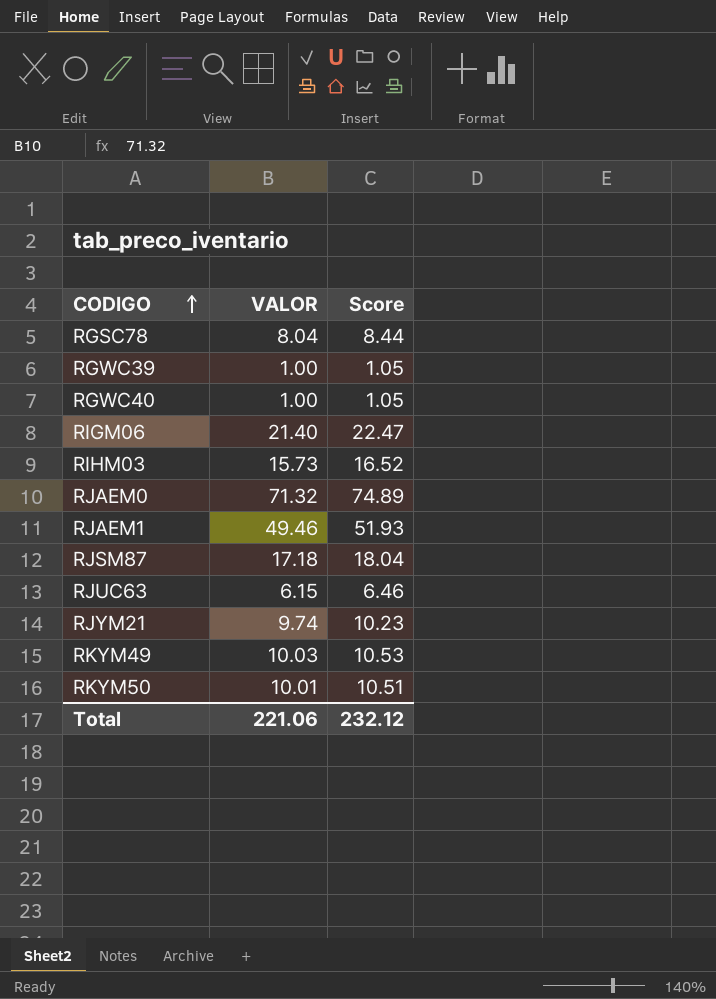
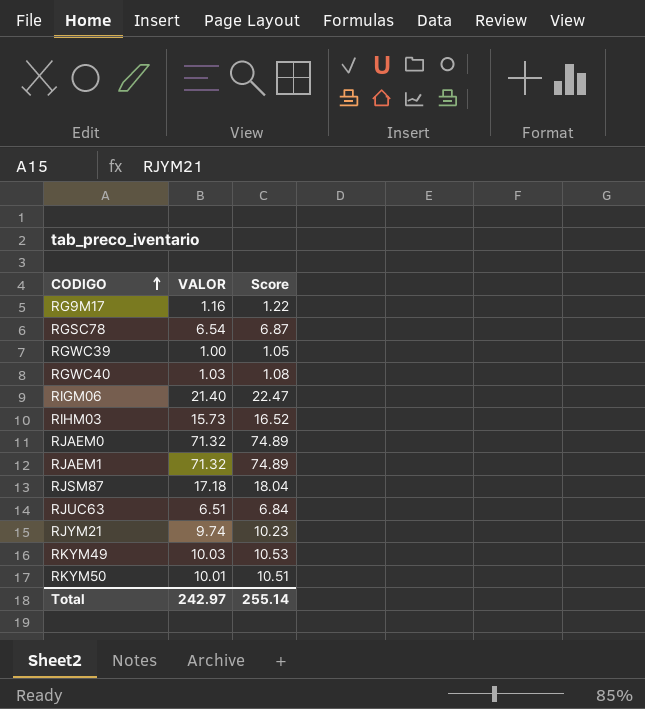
row RG9M17: none -> 1.16 | 1.22
RGSC78 | VALOR: 8.04 -> 6.54
RGSC78 | Score: 8.44 -> 6.87
RGWC40 | VALOR: 1.00 -> 1.03
RGWC40 | Score: 1.05 -> 1.08
RJAEM1 | VALOR: 49.46 -> 71.32
RJAEM1 | Score: 51.93 -> 74.89
RJUC63 | VALOR: 6.15 -> 6.51
RJUC63 | Score: 6.46 -> 6.84
Total | VALOR: 221.06 -> 242.97
Total | Score: 232.12 -> 255.14

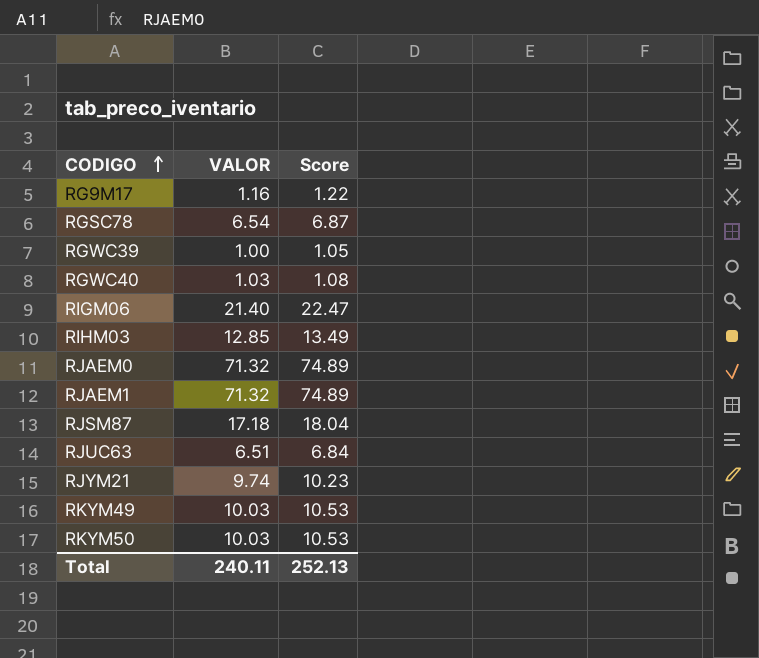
RIHM03 | VALOR: 15.73 -> 12.85
RIHM03 | Score: 16.52 -> 13.49
RKYM50 | VALOR: 10.01 -> 10.03
RKYM50 | Score: 10.51 -> 10.53
Total | VALOR: 242.97 -> 240.11
Total | Score: 255.14 -> 252.13

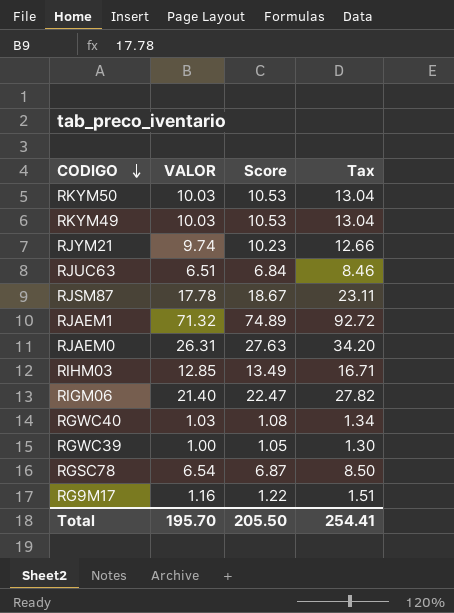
row order: CODIGO ascending -> CODIGO descending
column Tax | formula: none -> [VALOR] * 1.3
RJSM87 | VALOR: 17.18 -> 17.78
RJSM87 | Score: 18.04 -> 18.67
RJAEM0 | VALOR: 71.32 -> 26.31
RJAEM0 | Score: 74.89 -> 27.63
Total | VALOR: 240.11 -> 195.70
Total | Score: 252.13 -> 205.50

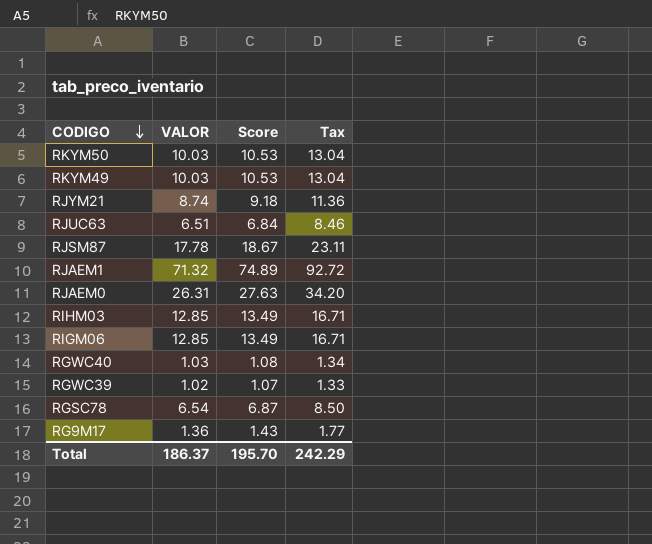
RJYM21 | VALOR: 9.74 -> 8.74
RJYM21 | Score: 10.23 -> 9.18
RJYM21 | Tax: 12.66 -> 11.36
RIGM06 | VALOR: 21.40 -> 12.85
RIGM06 | Score: 22.47 -> 13.49
RIGM06 | Tax: 27.82 -> 16.71
RGWC39 | VALOR: 1.00 -> 1.02
RGWC39 | Score: 1.05 -> 1.07
RGWC39 | Tax: 1.30 -> 1.33
RG9M17 | VALOR: 1.16 -> 1.36
RG9M17 | Score: 1.22 -> 1.43
RG9M17 | Tax: 1.51 -> 1.77
Total | VALOR: 195.70 -> 186.37
Total | Score: 205.50 -> 195.70
Total | Tax: 254.41 -> 242.29

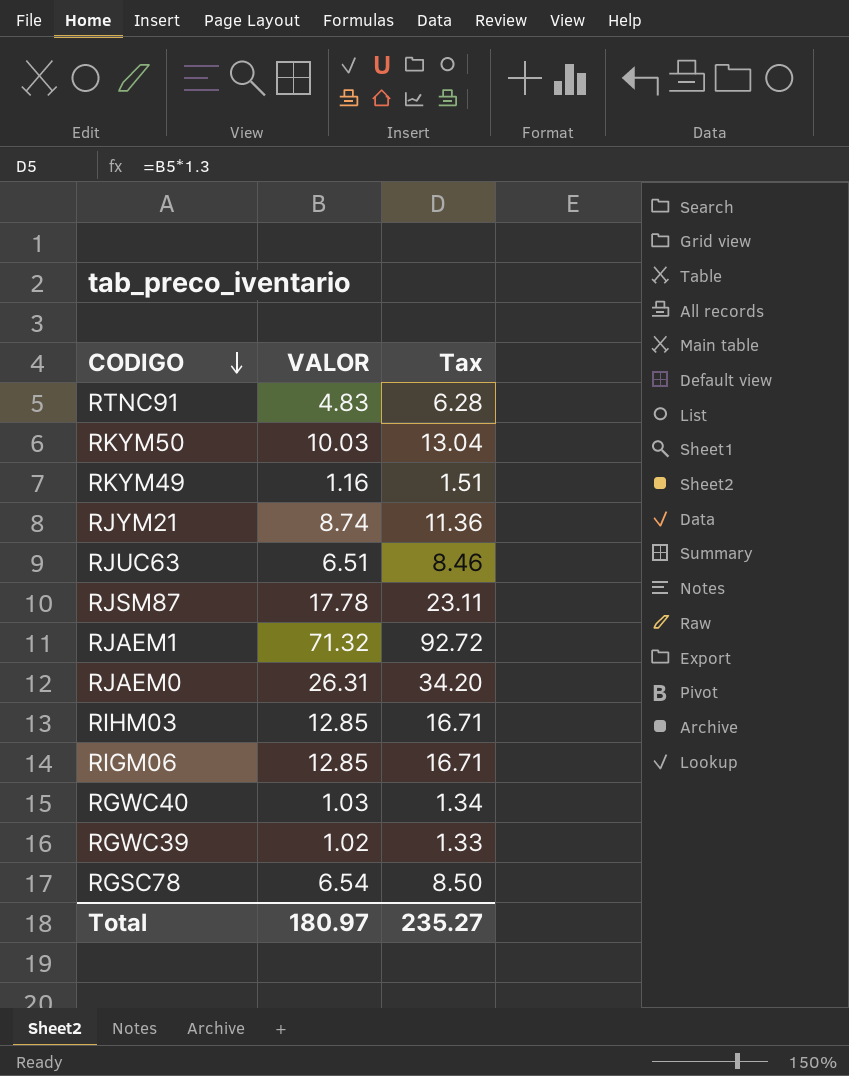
column Score | formula: [VALOR] * 1.05 -> none
row RG9M17: 1.36 | 1.43 | 1.77 -> none
row RTNC91: none -> 4.83 | 6.28
RKYM49 | VALOR: 10.03 -> 1.16
RKYM49 | Tax: 13.04 -> 1.51
Total | VALOR: 186.37 -> 180.97
Total | Tax: 242.29 -> 235.27

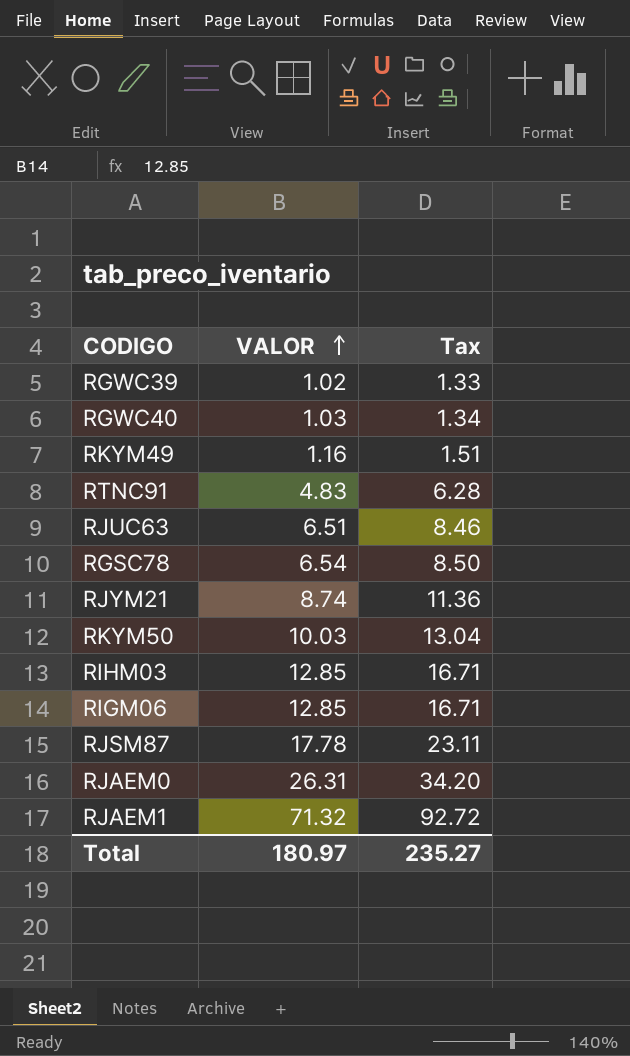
row order: CODIGO descending -> VALOR ascending

